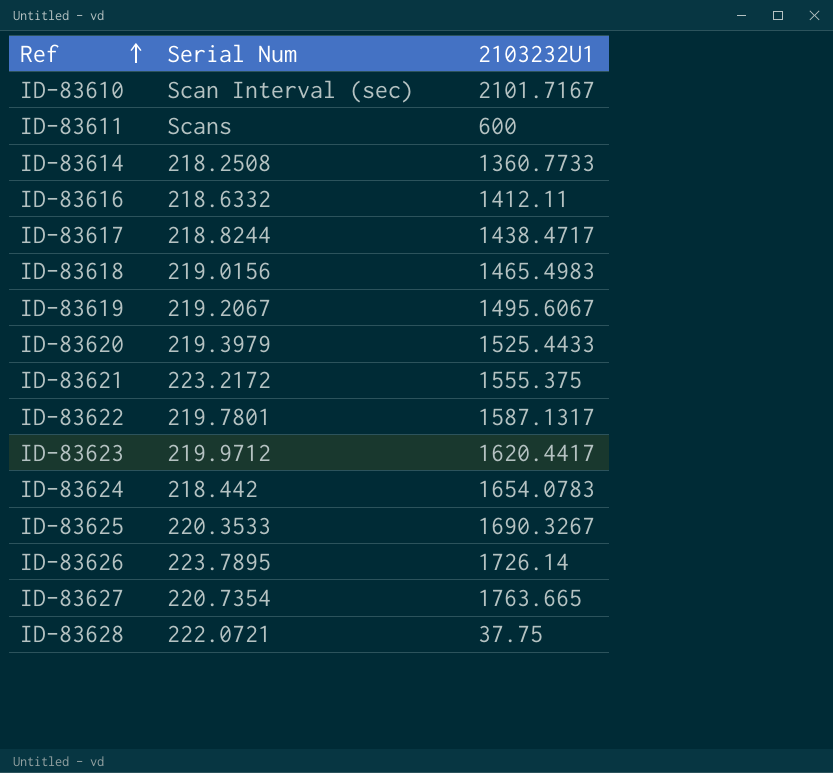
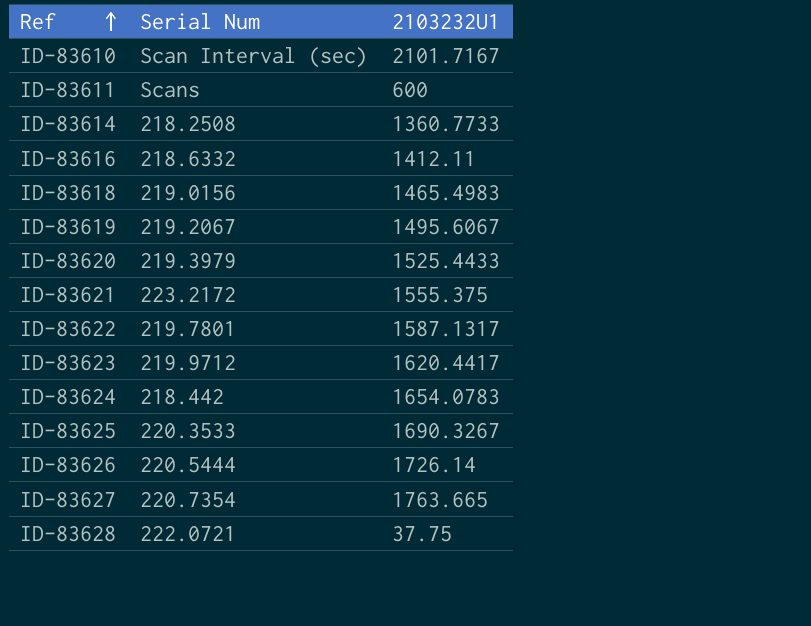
row ID-83617: 218.8244 | 1438.4717 -> none
ID-83626 | Serial Num: 223.7895 -> 220.5444

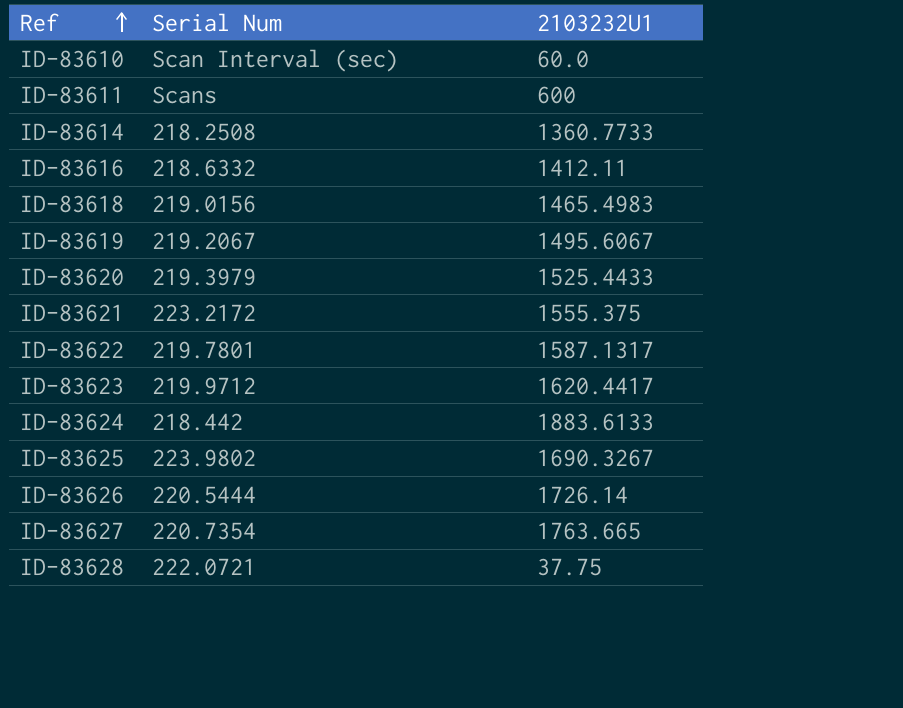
ID-83610 | 2103232U1: 2101.7167 -> 60.0
ID-83624 | 2103232U1: 1654.0783 -> 1883.6133
ID-83625 | Serial Num: 220.3533 -> 223.9802

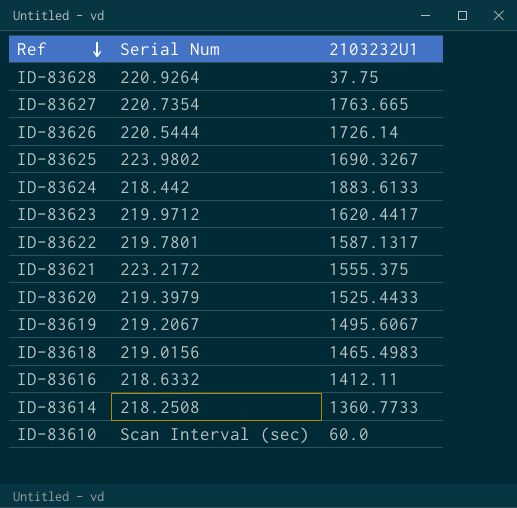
row order: Ref ascending -> Ref descending
row ID-83611: Scans | 600 -> none
ID-83628 | Serial Num: 222.0721 -> 220.9264

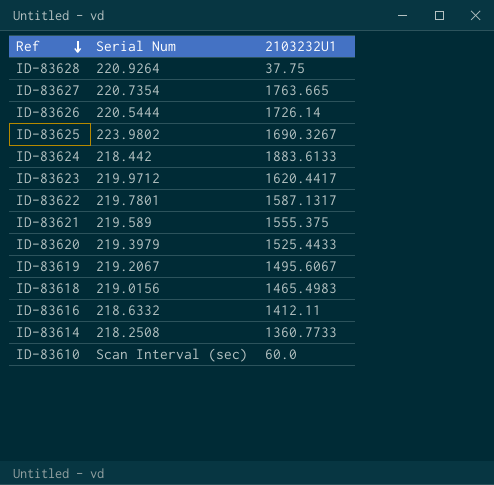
ID-83621 | Serial Num: 223.2172 -> 219.589

